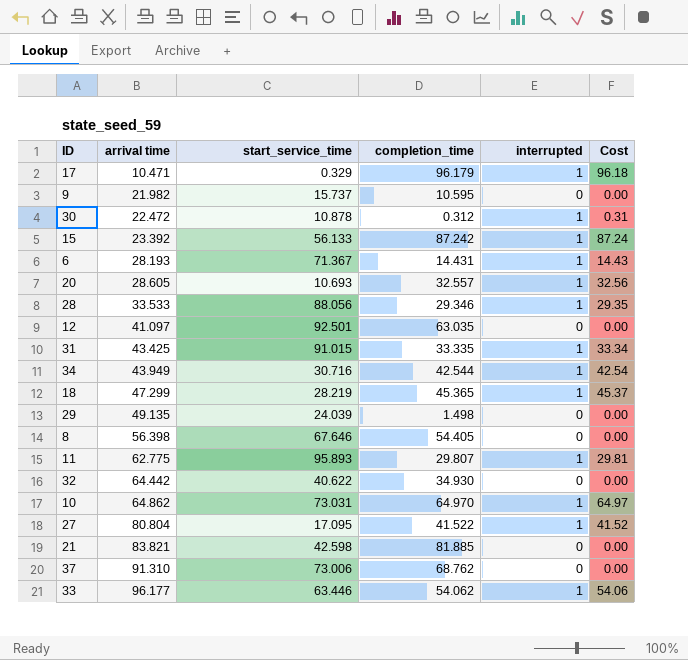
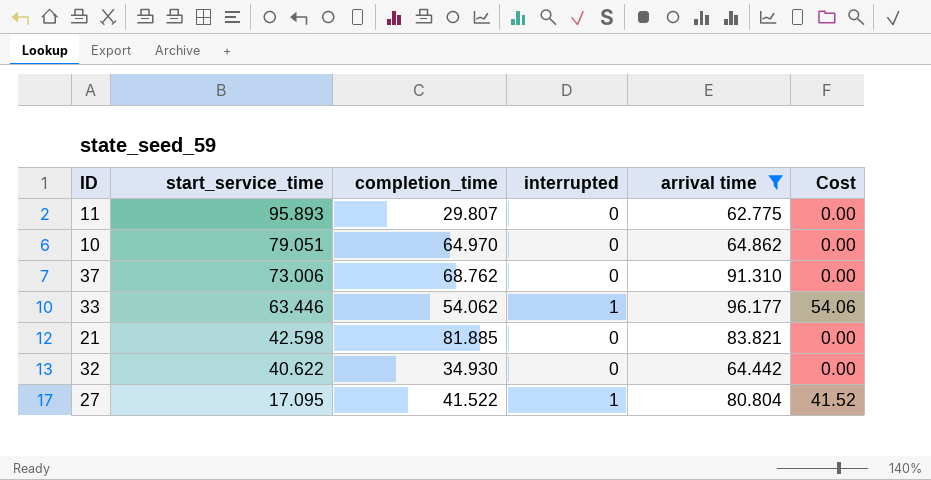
filter: none -> arrival time >= 62.775
row order: arrival time ascending -> start_service_time descending
column arrival time | position: 2 -> 5
11 | interrupted: 1 -> 0
11 | Cost: 29.81 -> 0.00
10 | start_service_time: 73.031 -> 79.051
10 | interrupted: 1 -> 0
10 | Cost: 64.97 -> 0.00

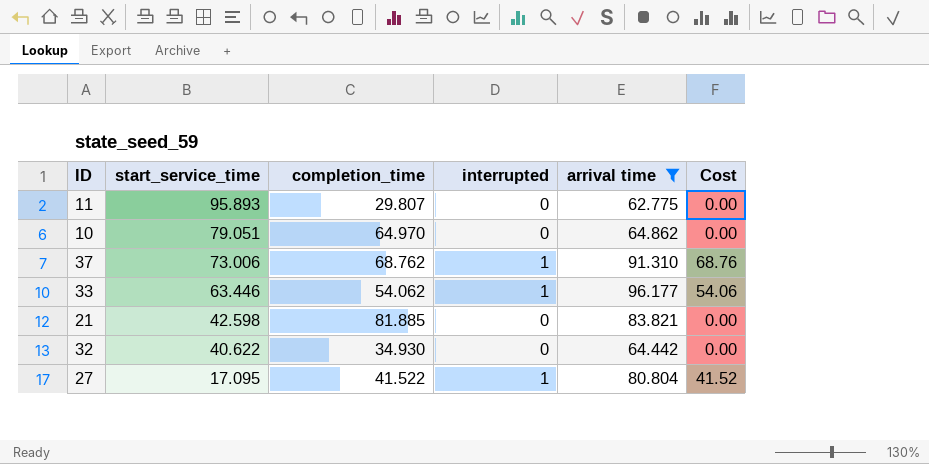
37 | interrupted: 0 -> 1
37 | Cost: 0.00 -> 68.76

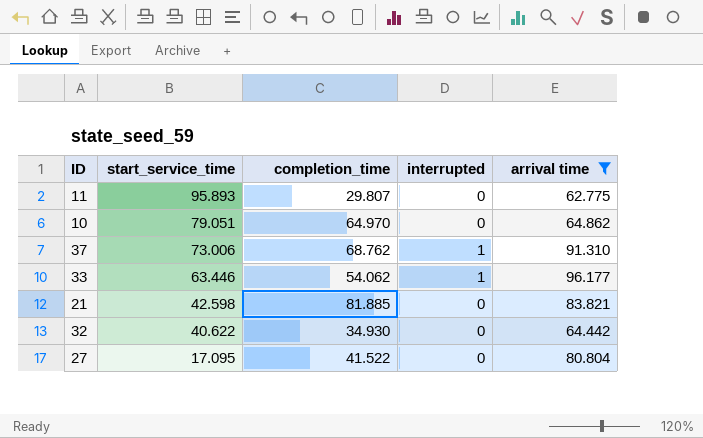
column Cost | formula: [completion_time] * [interrupted] -> none
27 | interrupted: 1 -> 0

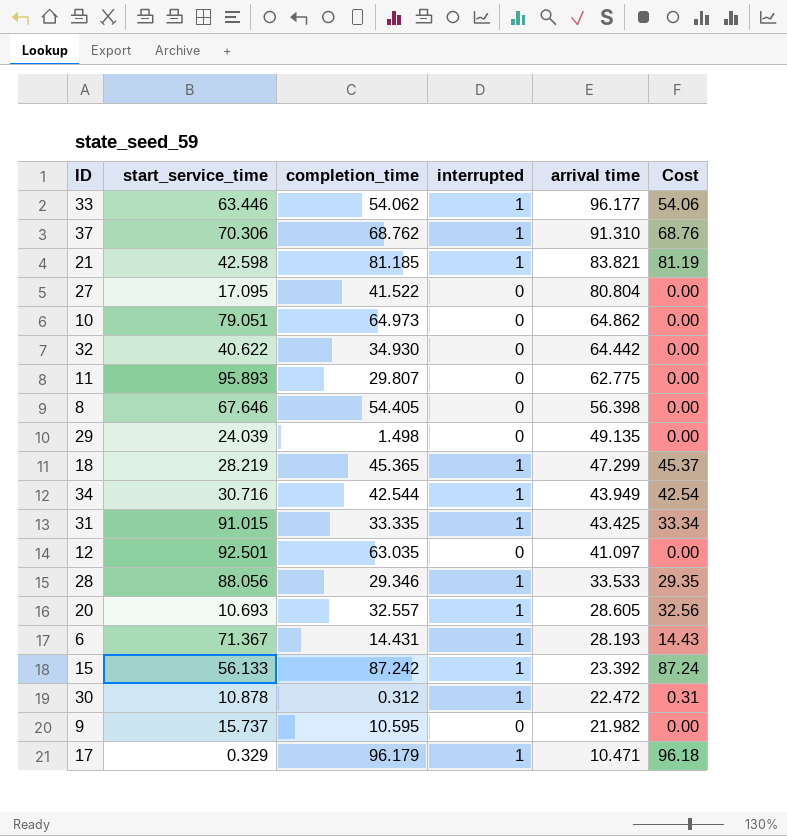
filter: arrival time >= 62.775 -> none
row order: start_service_time descending -> arrival time descending
column Cost | formula: none -> [completion_time] * [interrupted]
37 | start_service_time: 73.006 -> 70.306
21 | completion_time: 81.885 -> 81.185
21 | interrupted: 0 -> 1
10 | completion_time: 64.970 -> 64.973

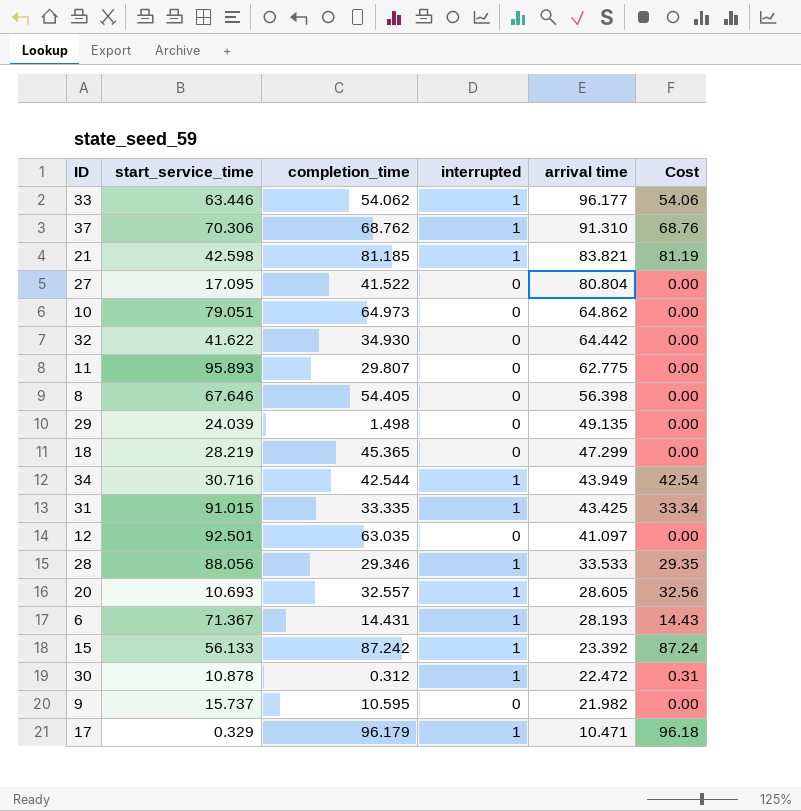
32 | start_service_time: 40.622 -> 41.622
18 | interrupted: 1 -> 0
18 | Cost: 45.37 -> 0.00

